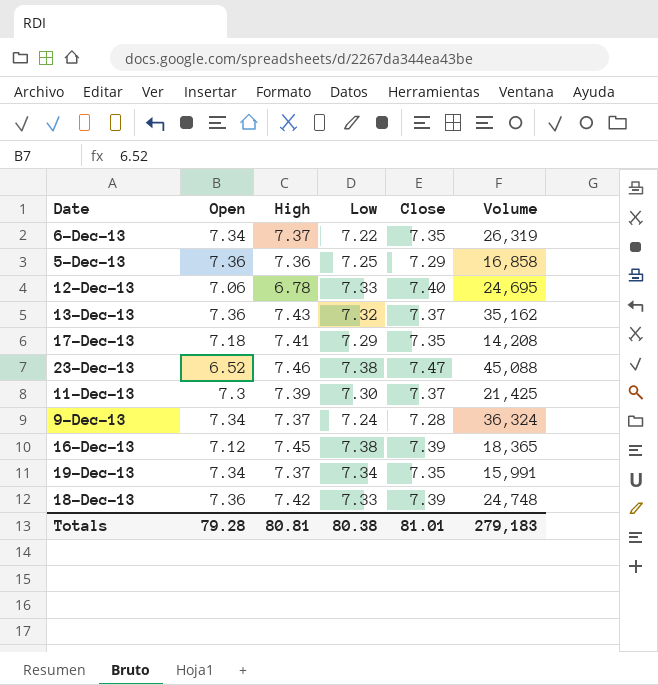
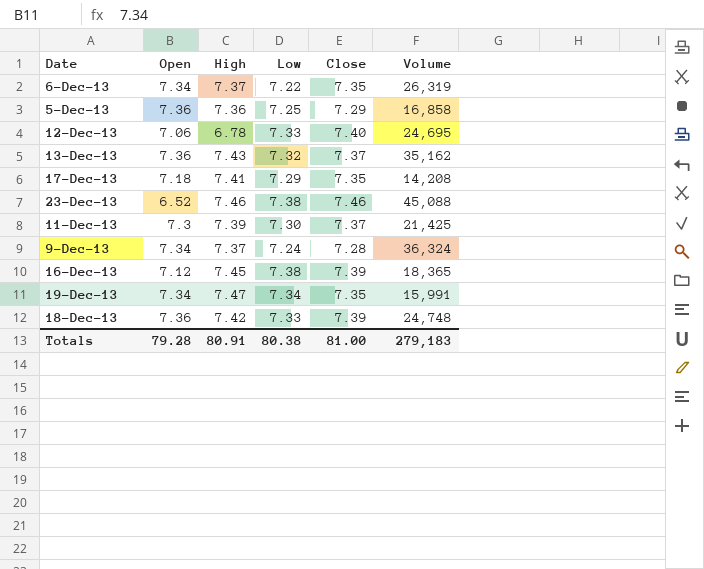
23-Dec-13 | Close: 7.47 -> 7.46
19-Dec-13 | High: 7.37 -> 7.47
Totals | High: 80.81 -> 80.91
Totals | Close: 81.01 -> 81.00

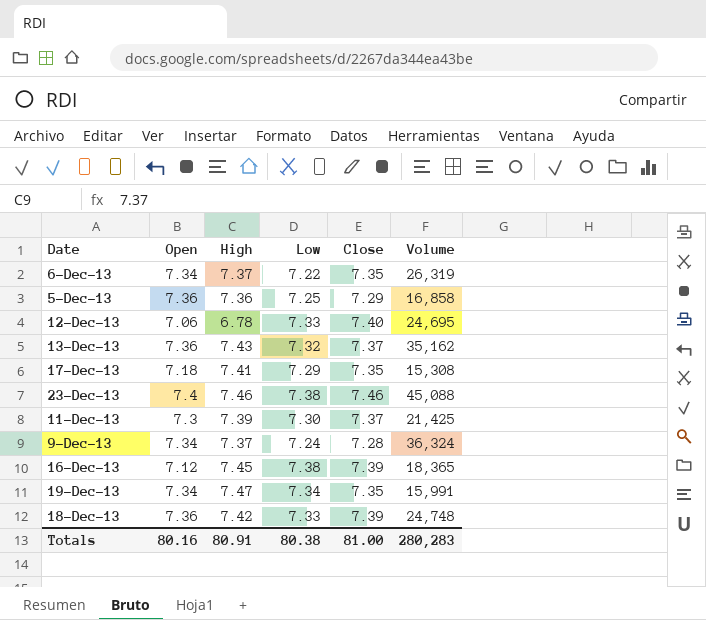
17-Dec-13 | Volume: 14,208 -> 15,308
23-Dec-13 | Open: 6.52 -> 7.4
Totals | Open: 79.28 -> 80.16
Totals | Volume: 279,183 -> 280,283

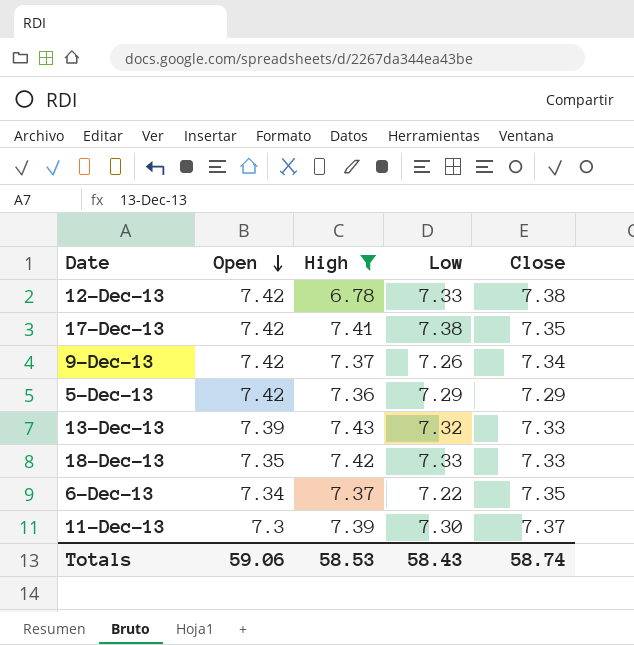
filter: none -> High <= 7.43
row order: none -> Open descending
column Volume | position: 6 -> none
12-Dec-13 | Open: 7.06 -> 7.42
12-Dec-13 | Close: 7.40 -> 7.38
17-Dec-13 | Open: 7.18 -> 7.42
17-Dec-13 | Low: 7.29 -> 7.38
9-Dec-13 | Open: 7.34 -> 7.42
9-Dec-13 | Low: 7.24 -> 7.26
9-Dec-13 | Close: 7.28 -> 7.34
5-Dec-13 | Open: 7.36 -> 7.42
5-Dec-13 | Low: 7.25 -> 7.29
13-Dec-13 | Open: 7.36 -> 7.39
13-Dec-13 | Close: 7.37 -> 7.33
18-Dec-13 | Open: 7.36 -> 7.35
18-Dec-13 | Close: 7.39 -> 7.33
Totals | Open: 80.16 -> 59.06
Totals | High: 80.91 -> 58.53
Totals | Low: 80.38 -> 58.43
Totals | Close: 81.00 -> 58.74

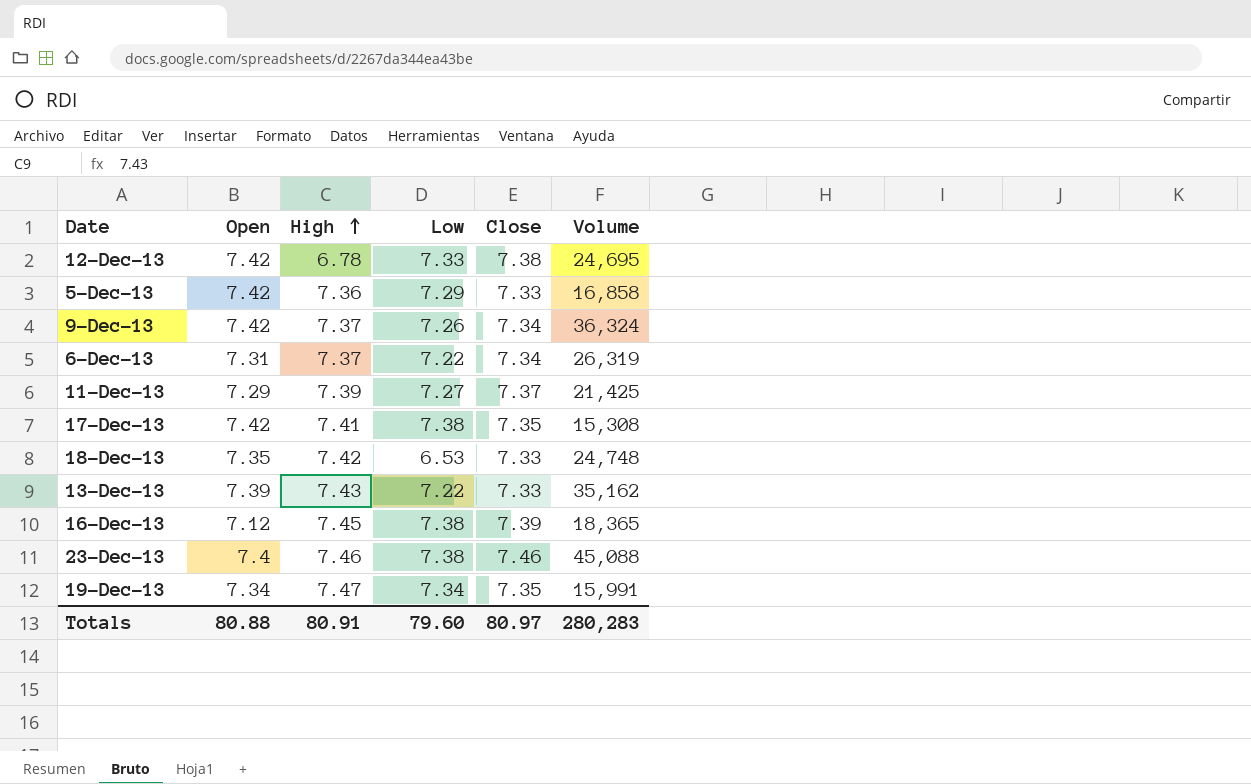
filter: High <= 7.43 -> none
row order: Open descending -> High ascending
column Volume | position: none -> 6
5-Dec-13 | Close: 7.29 -> 7.33
6-Dec-13 | Open: 7.34 -> 7.31
6-Dec-13 | Close: 7.35 -> 7.34
11-Dec-13 | Open: 7.3 -> 7.29
11-Dec-13 | Low: 7.30 -> 7.27
18-Dec-13 | Low: 7.33 -> 6.53
13-Dec-13 | Low: 7.32 -> 7.22
Totals | Open: 59.06 -> 80.88
Totals | High: 58.53 -> 80.91
Totals | Low: 58.43 -> 79.60
Totals | Close: 58.74 -> 80.97

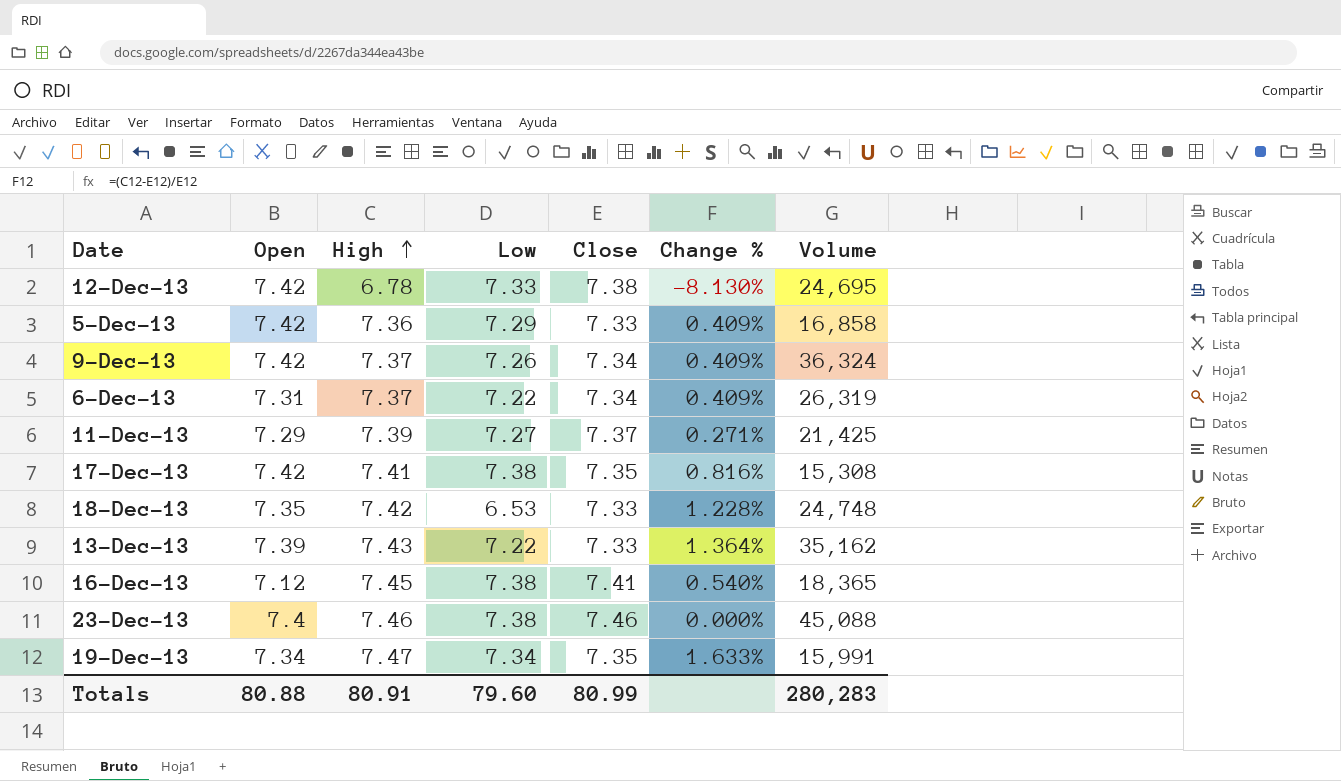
column Change % | formula: none -> ([High] - [Close]) / [Close]
16-Dec-13 | Close: 7.39 -> 7.41
Totals | Close: 80.97 -> 80.99

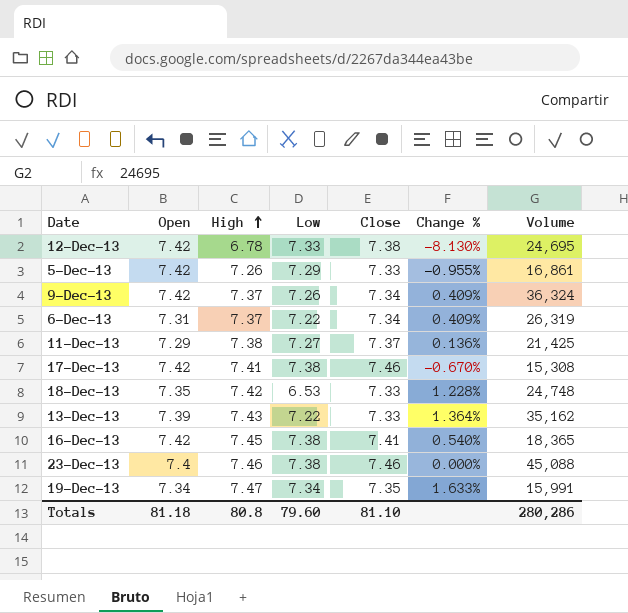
5-Dec-13 | High: 7.36 -> 7.26
5-Dec-13 | Change %: 0.409% -> -0.955%
5-Dec-13 | Volume: 16,858 -> 16,861
11-Dec-13 | High: 7.39 -> 7.38
11-Dec-13 | Change %: 0.271% -> 0.136%
17-Dec-13 | Close: 7.35 -> 7.46
17-Dec-13 | Change %: 0.816% -> -0.670%
16-Dec-13 | Open: 7.12 -> 7.42
Totals | Open: 80.88 -> 81.18
Totals | High: 80.91 -> 80.8
Totals | Close: 80.99 -> 81.10
Totals | Volume: 280,283 -> 280,286

